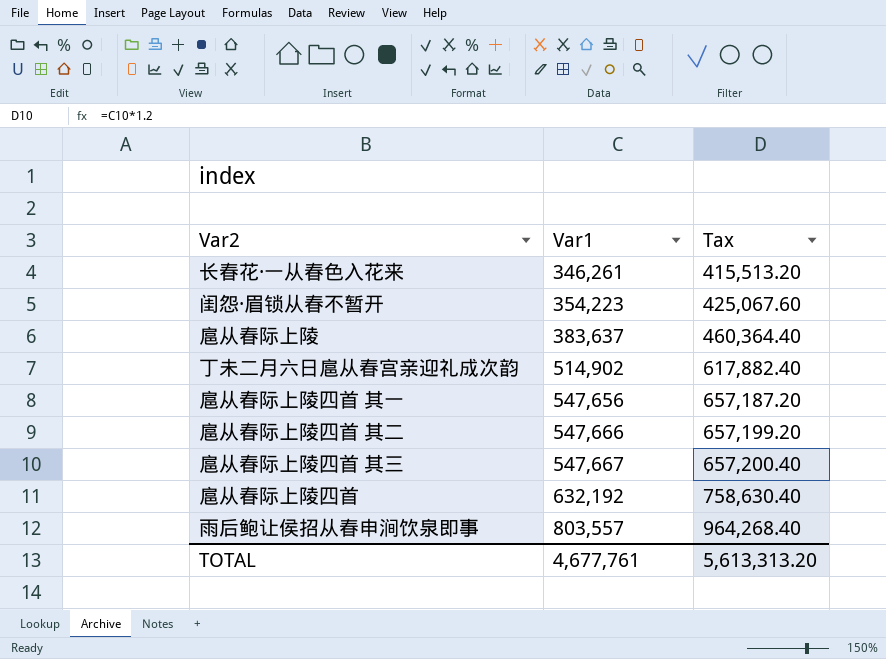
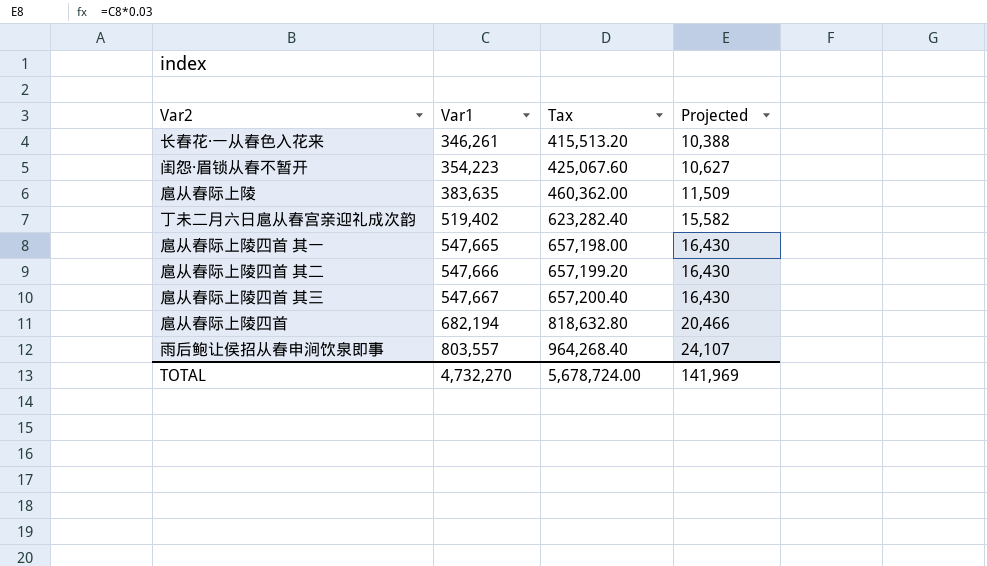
column Projected | formula: none -> [Var1] * 0.03
扈从春际上陵 | Var1: 383,637 -> 383,635
扈从春际上陵 | Tax: 460,364.40 -> 460,362.00
丁未二月六日扈从春宫亲迎礼成次韵 | Var1: 514,902 -> 519,402
丁未二月六日扈从春宫亲迎礼成次韵 | Tax: 617,882.40 -> 623,282.40
扈从春际上陵四首 其一 | Var1: 547,656 -> 547,665
扈从春际上陵四首 其一 | Tax: 657,187.20 -> 657,198.00
扈从春际上陵四首 | Var1: 632,192 -> 682,194
扈从春际上陵四首 | Tax: 758,630.40 -> 818,632.80
TOTAL | Var1: 4,677,761 -> 4,732,270
TOTAL | Tax: 5,613,313.20 -> 5,678,724.00

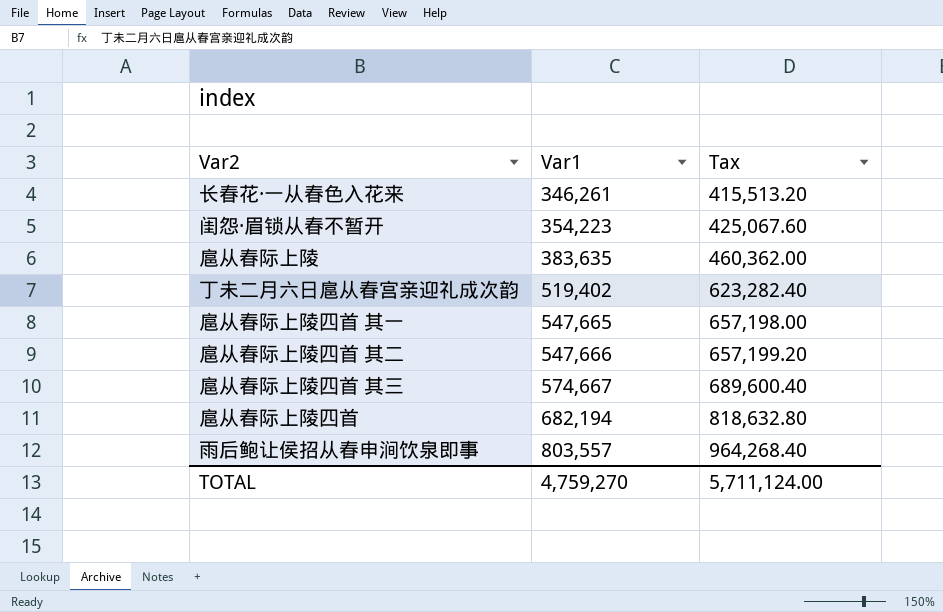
column Projected | formula: [Var1] * 0.03 -> none
扈从春际上陵四首 其三 | Var1: 547,667 -> 574,667
扈从春际上陵四首 其三 | Tax: 657,200.40 -> 689,600.40
TOTAL | Var1: 4,732,270 -> 4,759,270
TOTAL | Tax: 5,678,724.00 -> 5,711,124.00

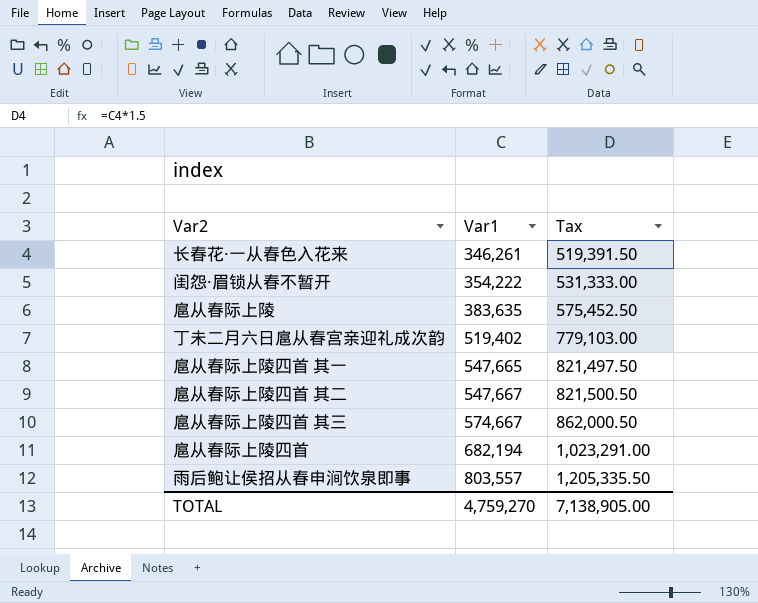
column Tax | formula: [Var1] * 1.2 -> [Var1] * 1.5
闺怨·眉锁从春不暂开 | Var1: 354,223 -> 354,222
扈从春际上陵四首 其二 | Var1: 547,666 -> 547,667
TOTAL | Tax: 5,711,124.00 -> 7,138,905.00

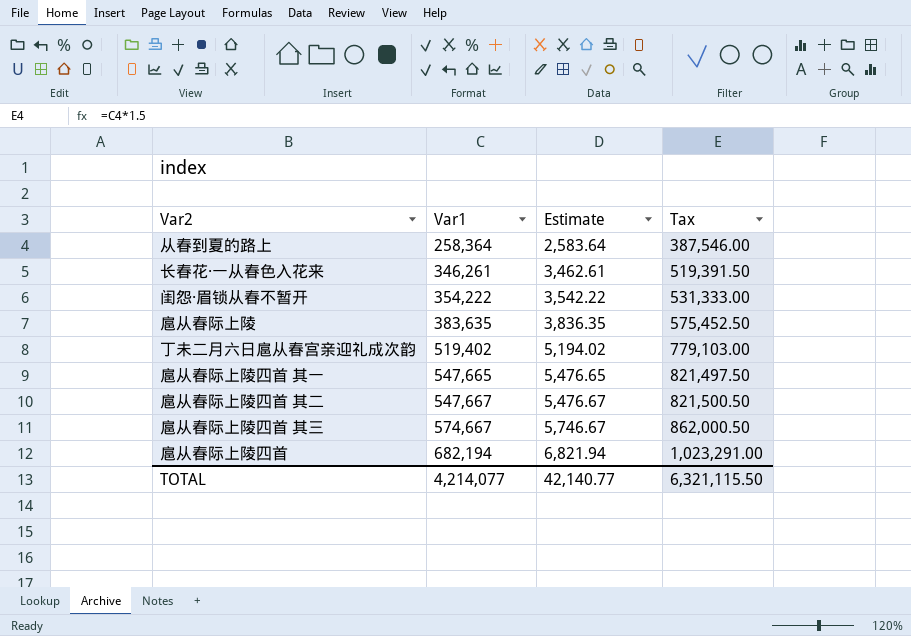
column Estimate | formula: none -> [Var1] * 0.01
row 雨后鲍让侯招从春申涧饮泉即事: 803,557 | 1,205,335.50 -> none
row 从春到夏的路上: none -> 258,364 | 2,583.64 | 387,546.00
TOTAL | Var1: 4,759,270 -> 4,214,077
TOTAL | Tax: 7,138,905.00 -> 6,321,115.50

